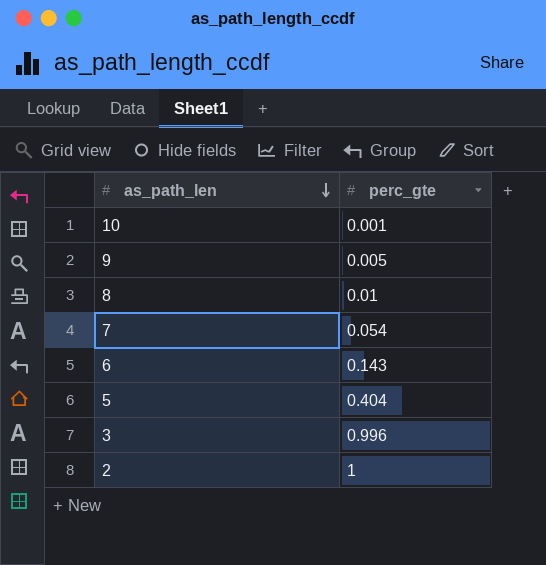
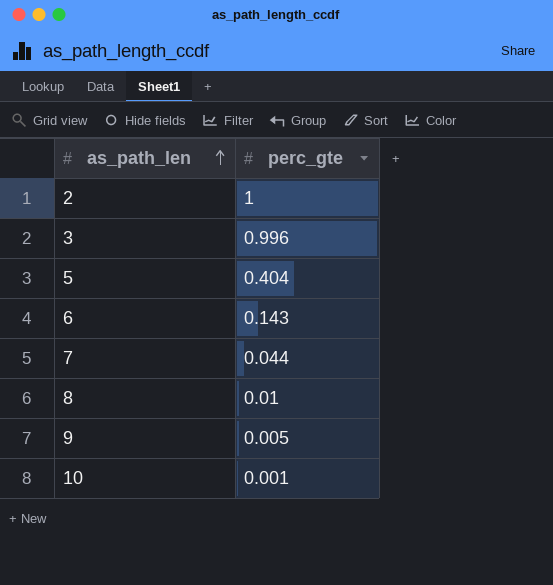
row order: as_path_len descending -> as_path_len ascending
7 | perc_gte: 0.054 -> 0.044

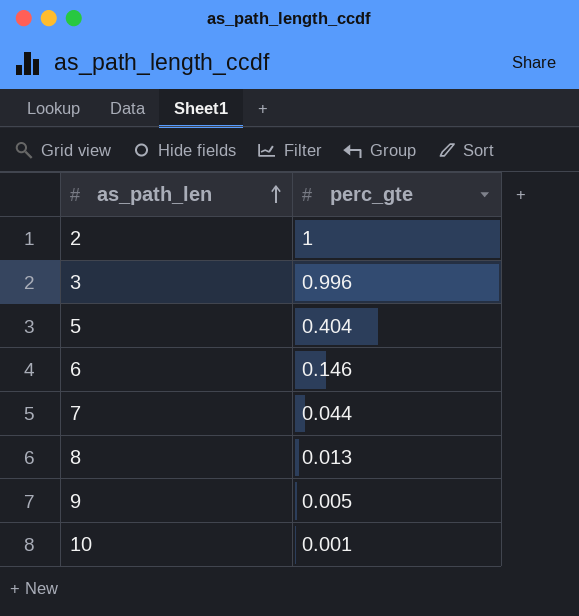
6 | perc_gte: 0.143 -> 0.146
8 | perc_gte: 0.01 -> 0.013

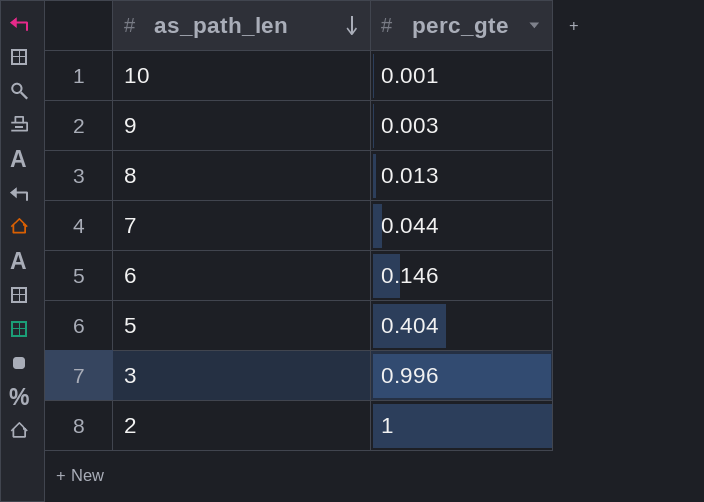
row order: as_path_len ascending -> as_path_len descending
9 | perc_gte: 0.005 -> 0.003

